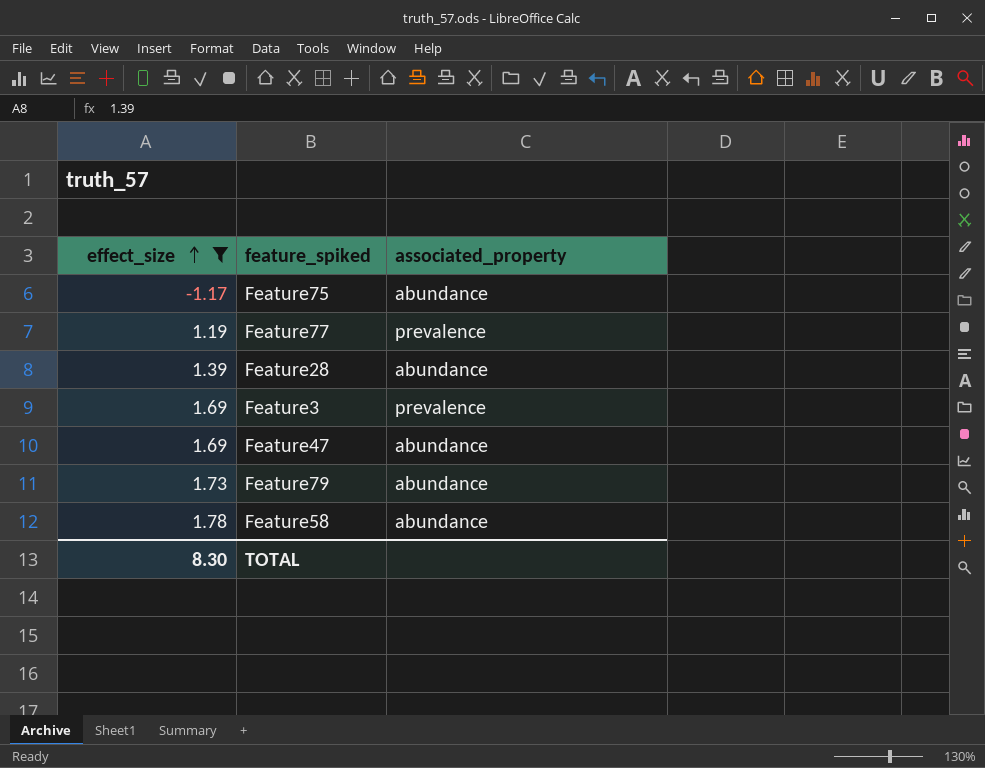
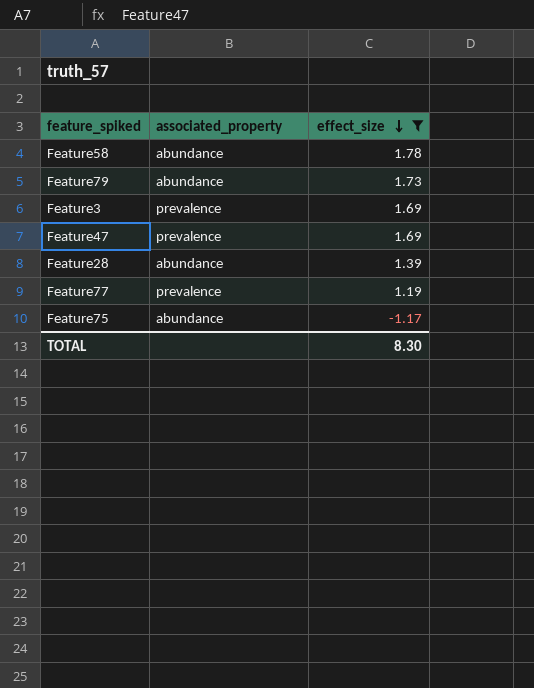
row order: effect_size ascending -> effect_size descending
column effect_size | position: 1 -> 3
Feature47 | associated_property: abundance -> prevalence

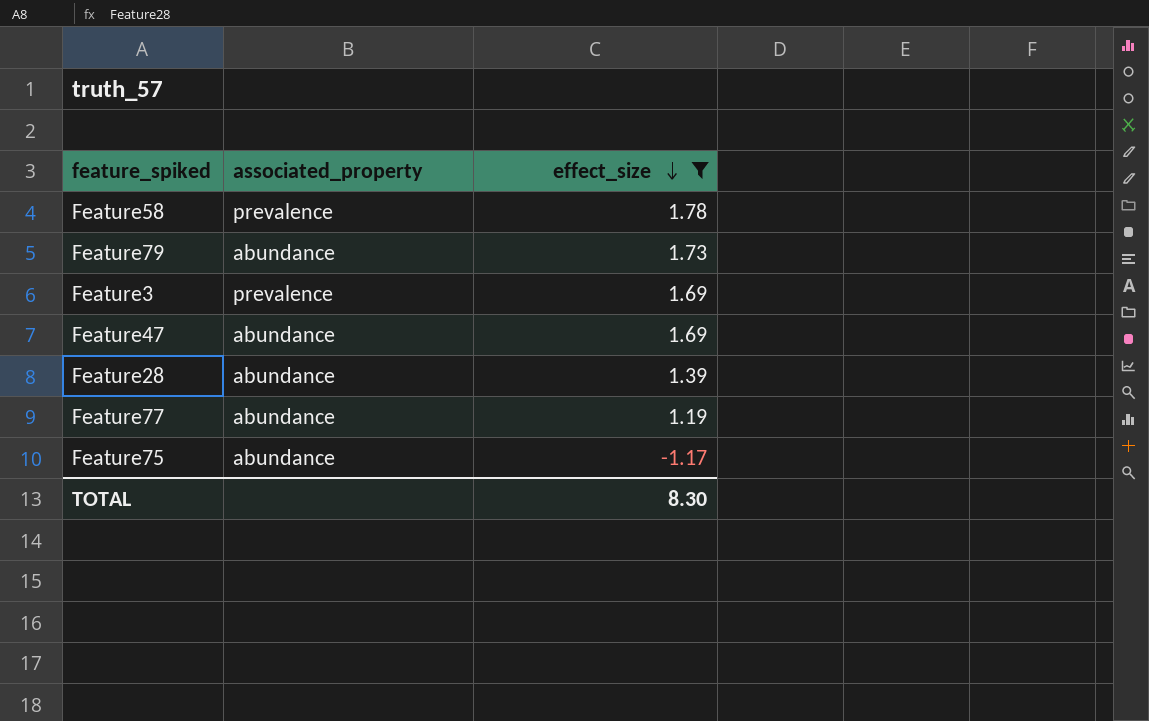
Feature58 | associated_property: abundance -> prevalence
Feature47 | associated_property: prevalence -> abundance
Feature77 | associated_property: prevalence -> abundance

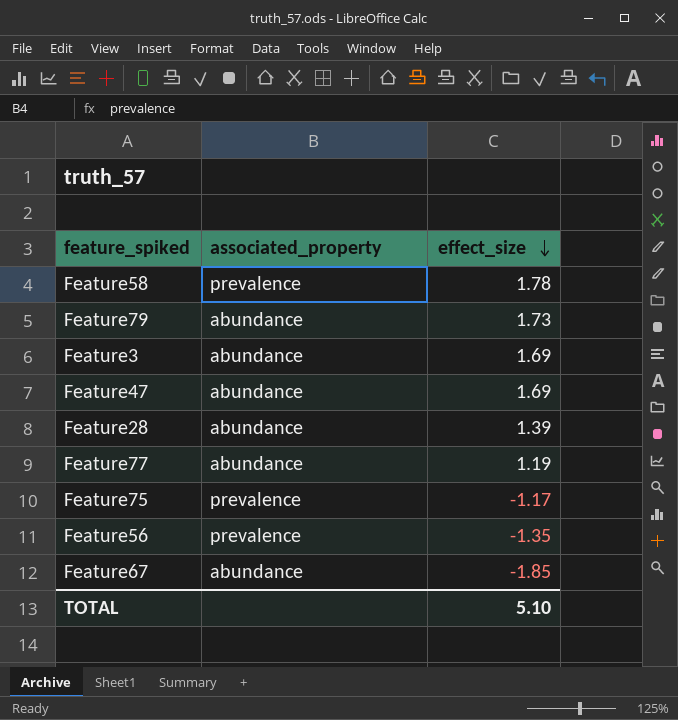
filter: effect_size >= -1.17 -> none
Feature3 | associated_property: prevalence -> abundance
Feature75 | associated_property: abundance -> prevalence
TOTAL | effect_size: 8.30 -> 5.10

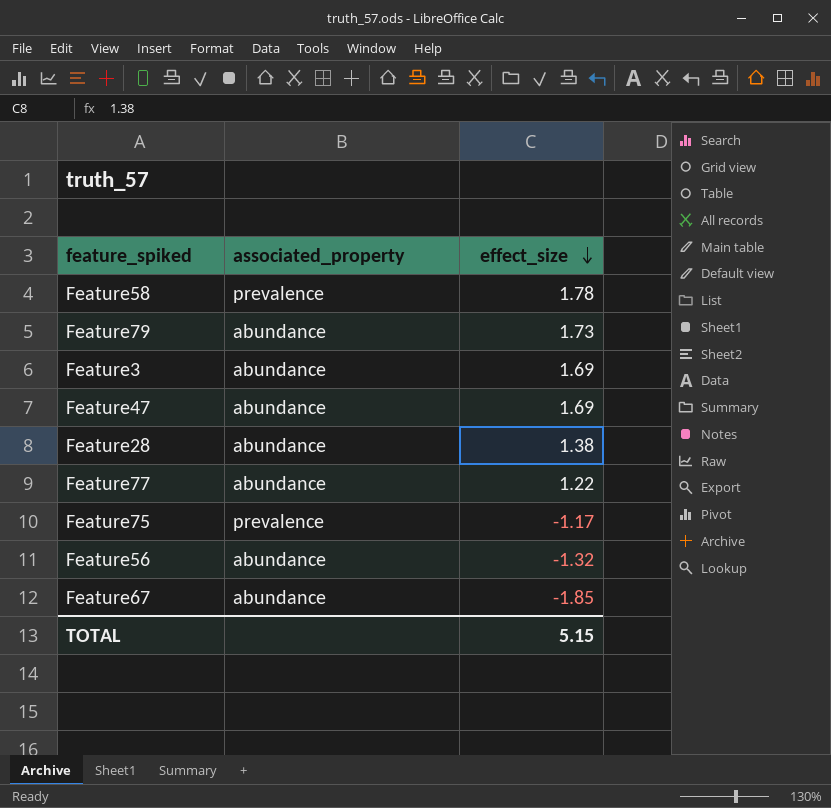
Feature28 | effect_size: 1.39 -> 1.38
Feature77 | effect_size: 1.19 -> 1.22
Feature56 | associated_property: prevalence -> abundance
Feature56 | effect_size: -1.35 -> -1.32
TOTAL | effect_size: 5.10 -> 5.15

